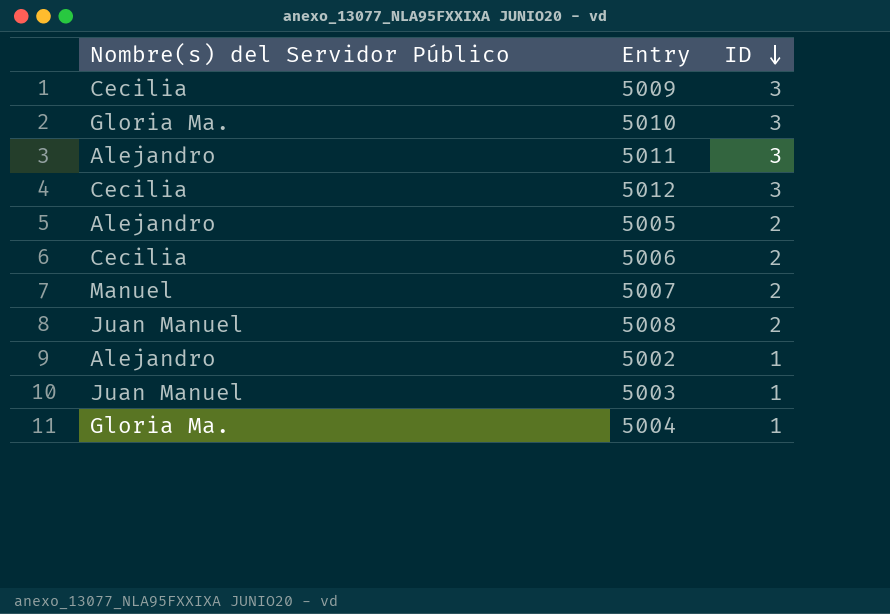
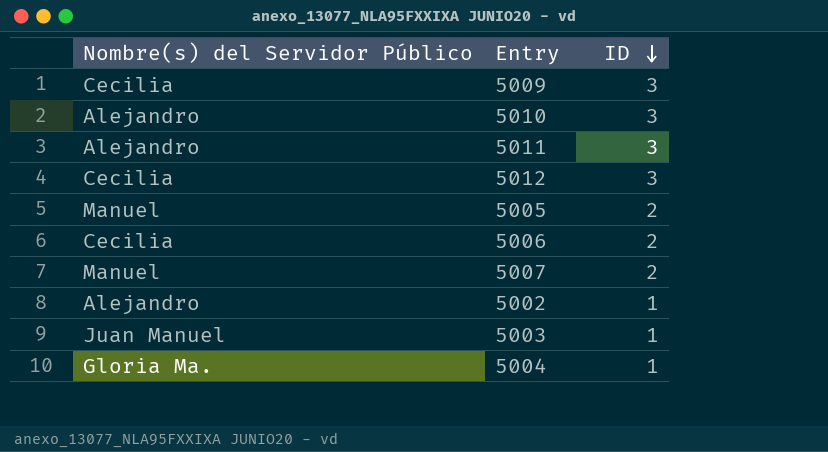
row 5008: Juan Manuel | 2 -> none
5010 | Nombre(s) del Servidor Público: Gloria Ma. -> Alejandro
5005 | Nombre(s) del Servidor Público: Alejandro -> Manuel

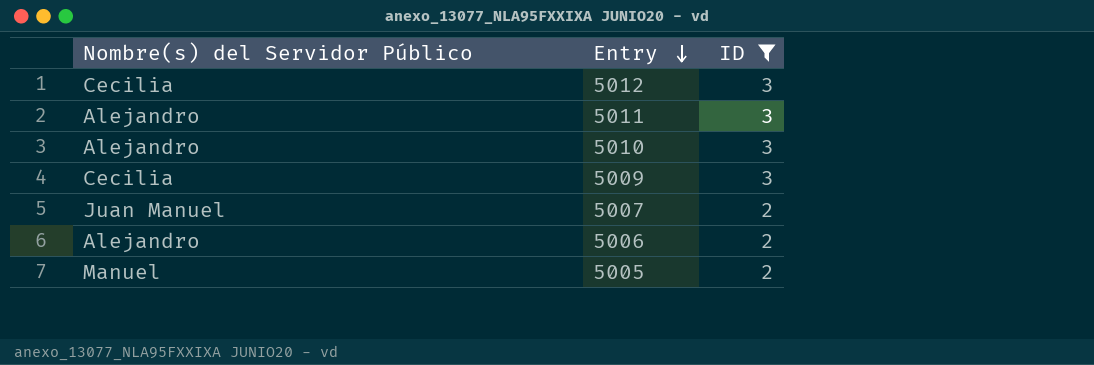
filter: none -> ID != 1
row order: ID descending -> Entry descending
5007 | Nombre(s) del Servidor Público: Manuel -> Juan Manuel
5006 | Nombre(s) del Servidor Público: Cecilia -> Alejandro

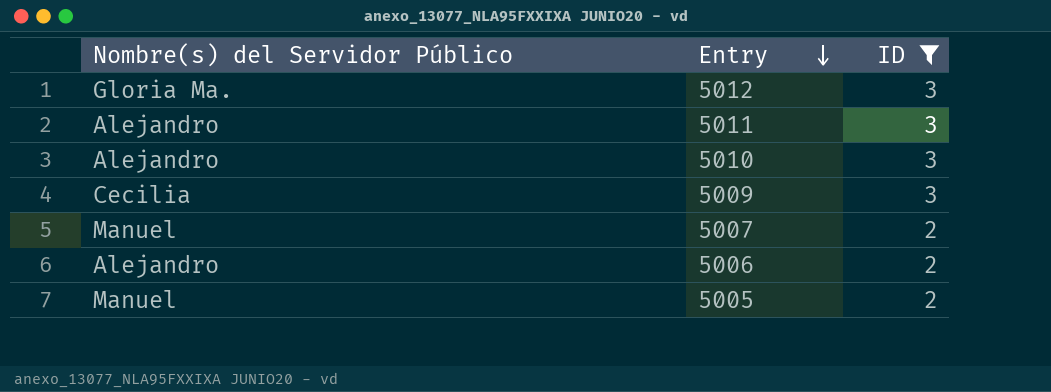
5012 | Nombre(s) del Servidor Público: Cecilia -> Gloria Ma.
5007 | Nombre(s) del Servidor Público: Juan Manuel -> Manuel

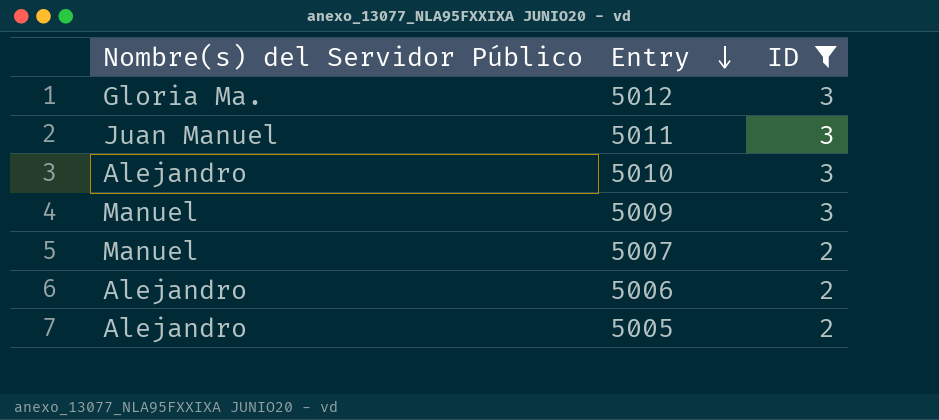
5011 | Nombre(s) del Servidor Público: Alejandro -> Juan Manuel
5009 | Nombre(s) del Servidor Público: Cecilia -> Manuel
5005 | Nombre(s) del Servidor Público: Manuel -> Alejandro

